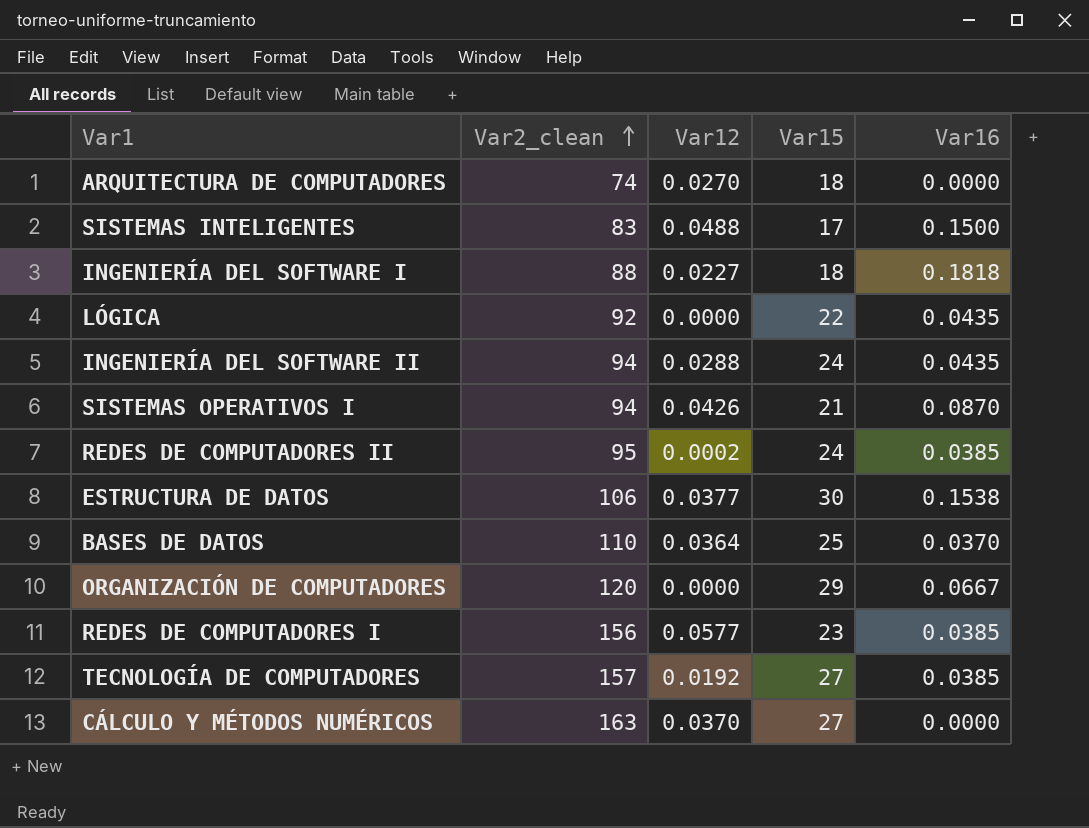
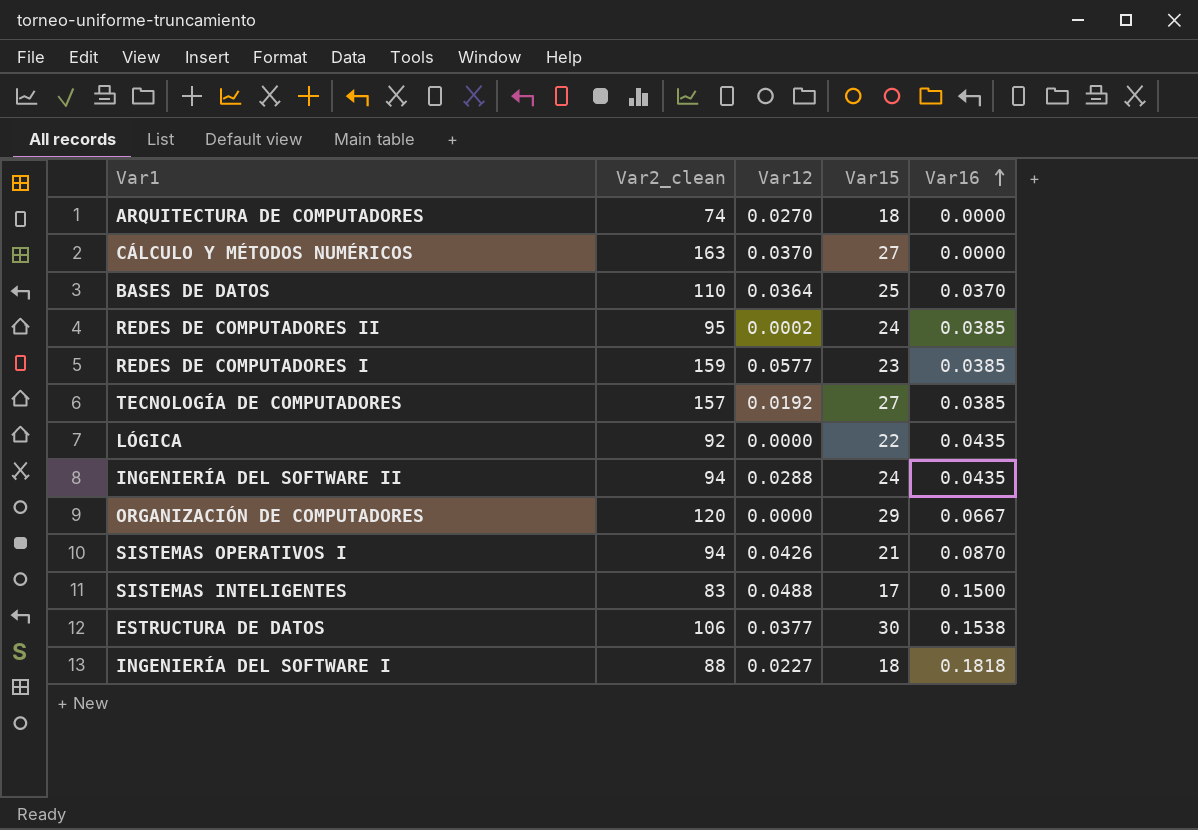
row order: Var2_clean ascending -> Var16 ascending
REDES DE COMPUTADORES I | Var2_clean: 156 -> 159

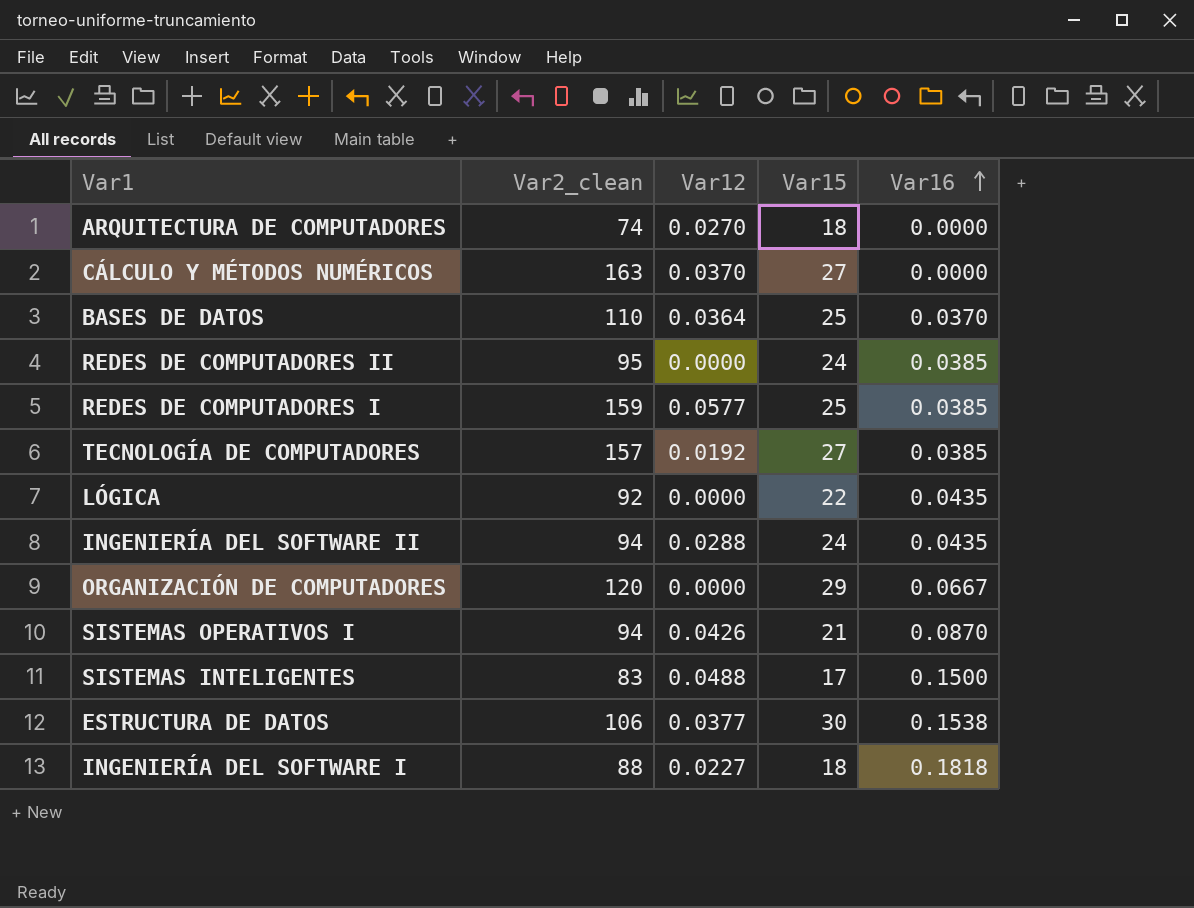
REDES DE COMPUTADORES II | Var12: 0.0002 -> 0.0000
REDES DE COMPUTADORES I | Var15: 23 -> 25

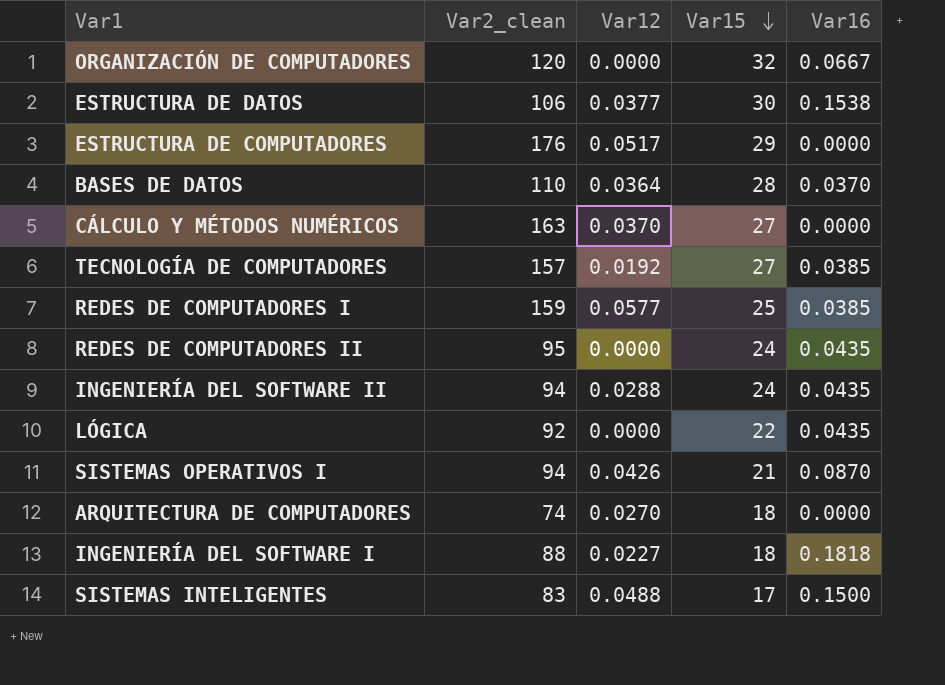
row order: Var16 ascending -> Var15 descending
ORGANIZACIÓN DE COMPUTADORES | Var15: 29 -> 32
row ESTRUCTURA DE COMPUTADORES: none -> 176 | 0.0517 | 29 | 0.0000
BASES DE DATOS | Var15: 25 -> 28
REDES DE COMPUTADORES II | Var16: 0.0385 -> 0.0435

